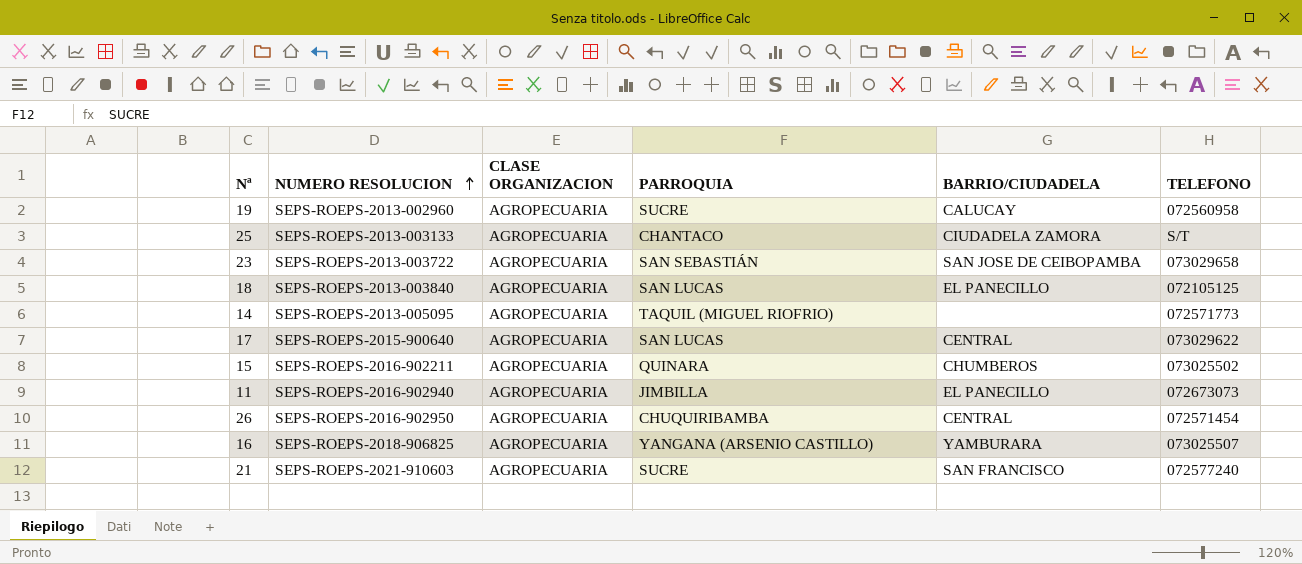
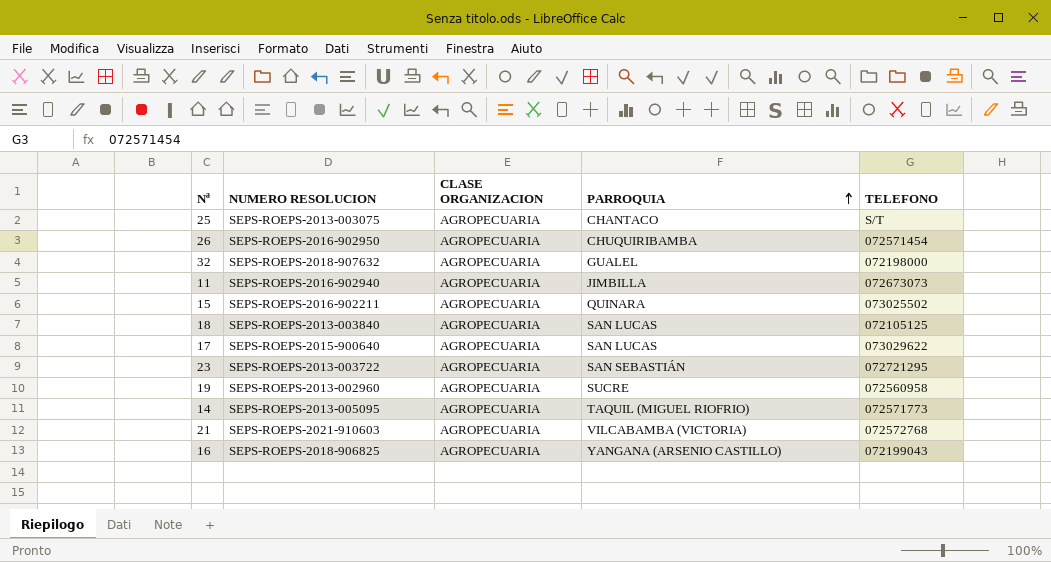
row order: NUMERO RESOLUCION ascending -> PARROQUIA ascending
column BARRIO/CIUDADELA | position: 5 -> none
25 | NUMERO RESOLUCION: SEPS-ROEPS-2013-003133 -> SEPS-ROEPS-2013-003075
row 32: none -> SEPS-ROEPS-2018-907632 | AGROPECUARIA | GUALEL | 072198000
23 | TELEFONO: 073029658 -> 072721295
21 | PARROQUIA: SUCRE -> VILCABAMBA (VICTORIA)
21 | TELEFONO: 072577240 -> 072572768
16 | TELEFONO: 073025507 -> 072199043

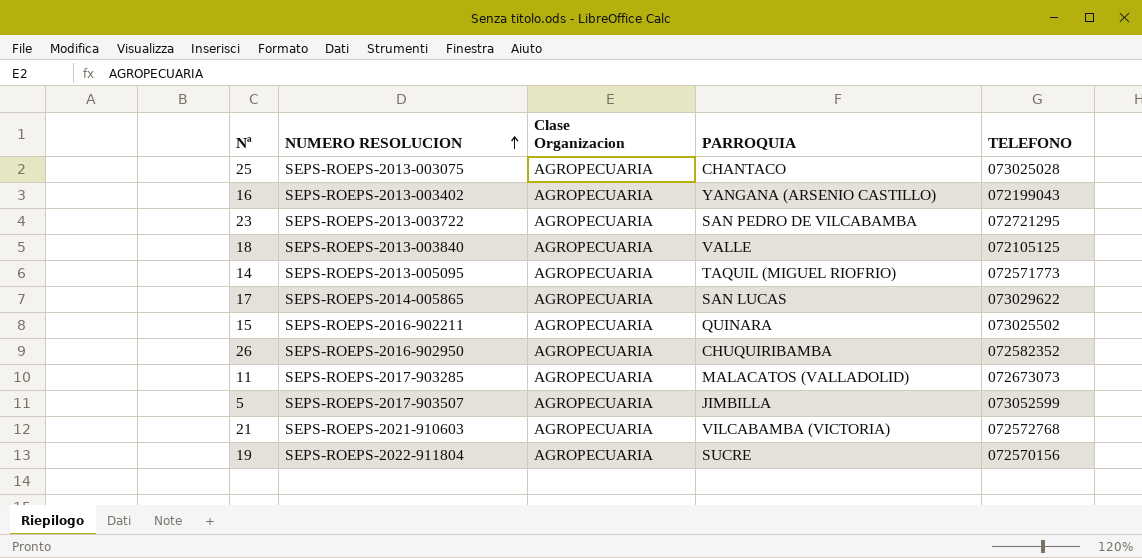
row order: PARROQUIA ascending -> NUMERO RESOLUCION ascending
column name: CLASE ORGANIZACION -> Clase Organizacion
row 32: SEPS-ROEPS-2018-907632 | AGROPECUARIA | GUALEL | 072198000 -> none
25 | TELEFONO: S/T -> 073025028
16 | NUMERO RESOLUCION: SEPS-ROEPS-2018-906825 -> SEPS-ROEPS-2013-003402
23 | PARROQUIA: SAN SEBASTIÁN -> SAN PEDRO DE VILCABAMBA
18 | PARROQUIA: SAN LUCAS -> VALLE
17 | NUMERO RESOLUCION: SEPS-ROEPS-2015-900640 -> SEPS-ROEPS-2014-005865
26 | TELEFONO: 072571454 -> 072582352
11 | NUMERO RESOLUCION: SEPS-ROEPS-2016-902940 -> SEPS-ROEPS-2017-903285
11 | PARROQUIA: JIMBILLA -> MALACATOS (VALLADOLID)
row 5: none -> SEPS-ROEPS-2017-903507 | AGROPECUARIA | JIMBILLA | 073052599
19 | NUMERO RESOLUCION: SEPS-ROEPS-2013-002960 -> SEPS-ROEPS-2022-911804
19 | TELEFONO: 072560958 -> 072570156

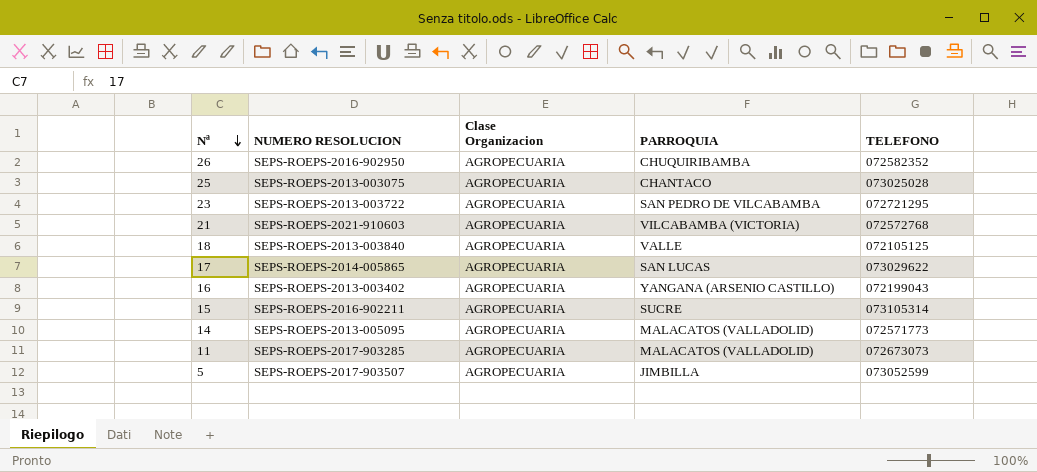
row order: NUMERO RESOLUCION ascending -> Nª descending
row 19: SEPS-ROEPS-2022-911804 | AGROPECUARIA | SUCRE | 072570156 -> none
15 | PARROQUIA: QUINARA -> SUCRE
15 | TELEFONO: 073025502 -> 073105314
14 | PARROQUIA: TAQUIL (MIGUEL RIOFRIO) -> MALACATOS (VALLADOLID)

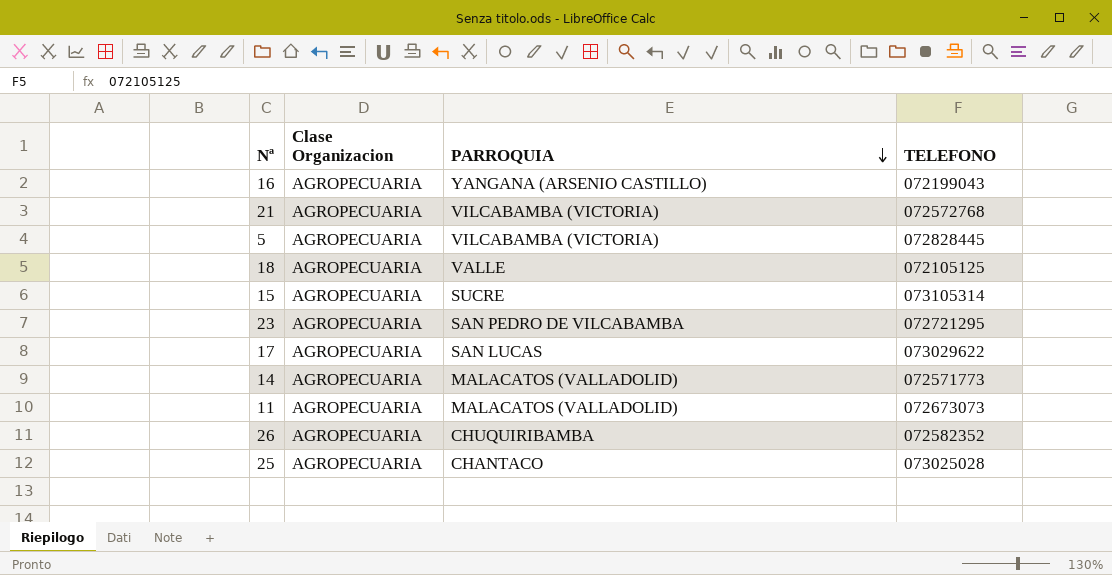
row order: Nª descending -> PARROQUIA descending
column NUMERO RESOLUCION | position: 2 -> none
5 | PARROQUIA: JIMBILLA -> VILCABAMBA (VICTORIA)
5 | TELEFONO: 073052599 -> 072828445

